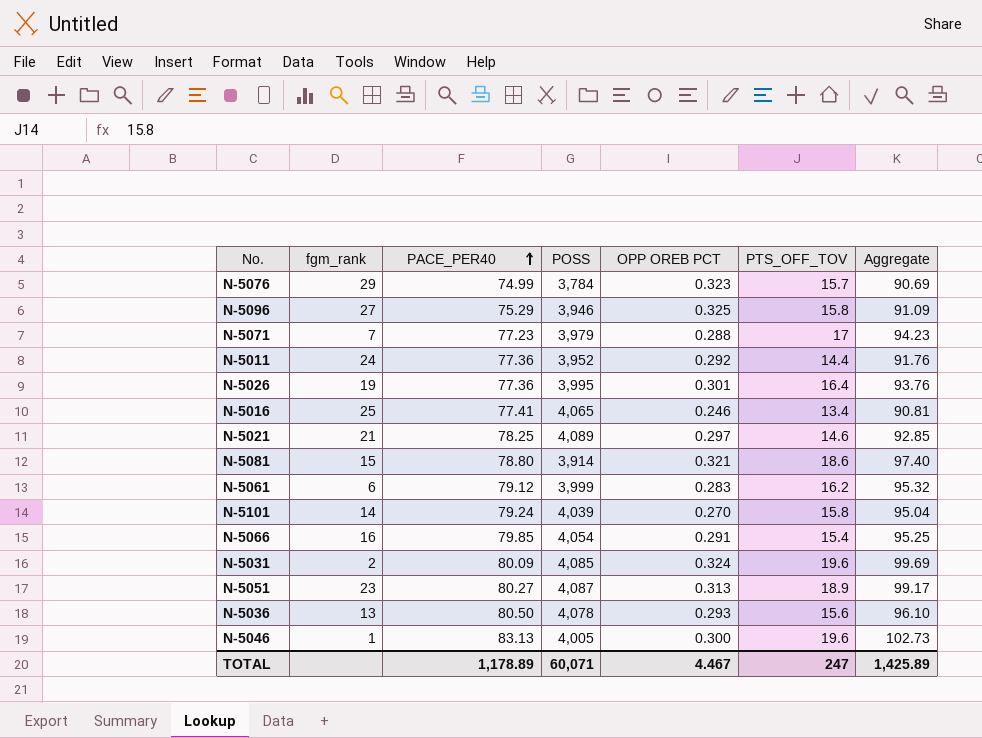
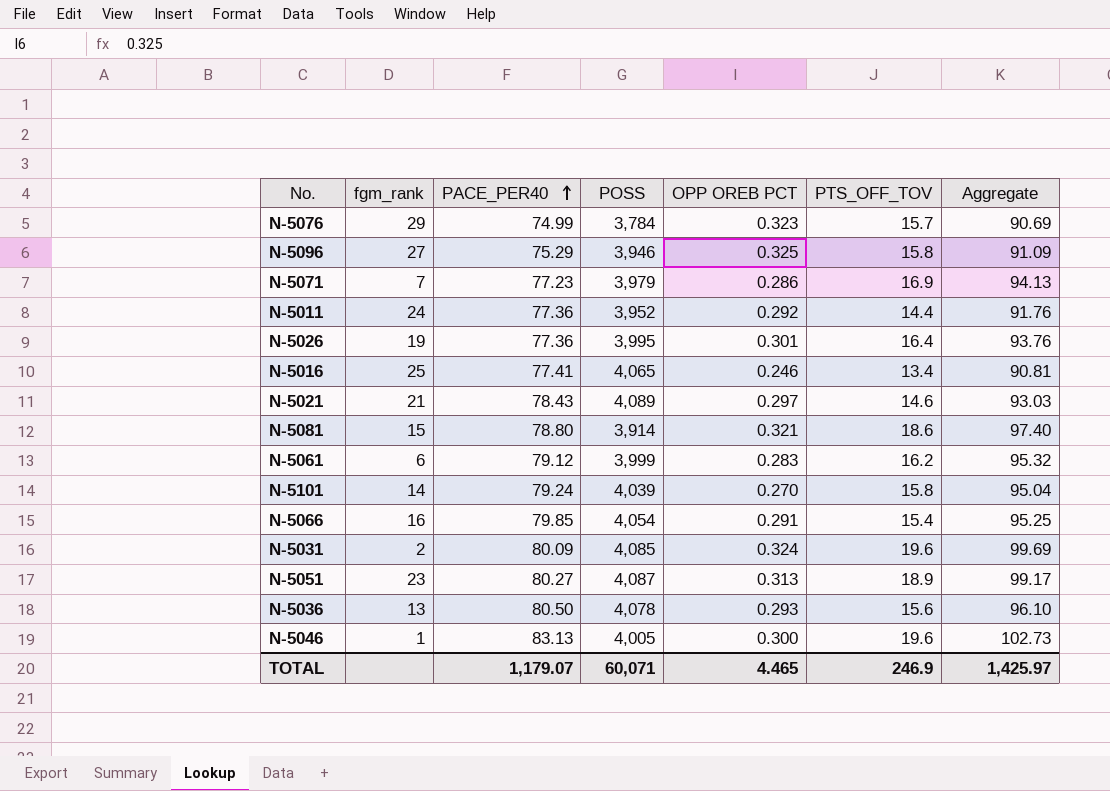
N-5071 | OPP OREB PCT: 0.288 -> 0.286
N-5071 | PTS_OFF_TOV: 17 -> 16.9
N-5071 | Aggregate: 94.23 -> 94.13
N-5021 | PACE_PER40: 78.25 -> 78.43
N-5021 | Aggregate: 92.85 -> 93.03
TOTAL | PACE_PER40: 1,178.89 -> 1,179.07
TOTAL | OPP OREB PCT: 4.467 -> 4.465
TOTAL | PTS_OFF_TOV: 247 -> 246.9
TOTAL | Aggregate: 1,425.89 -> 1,425.97

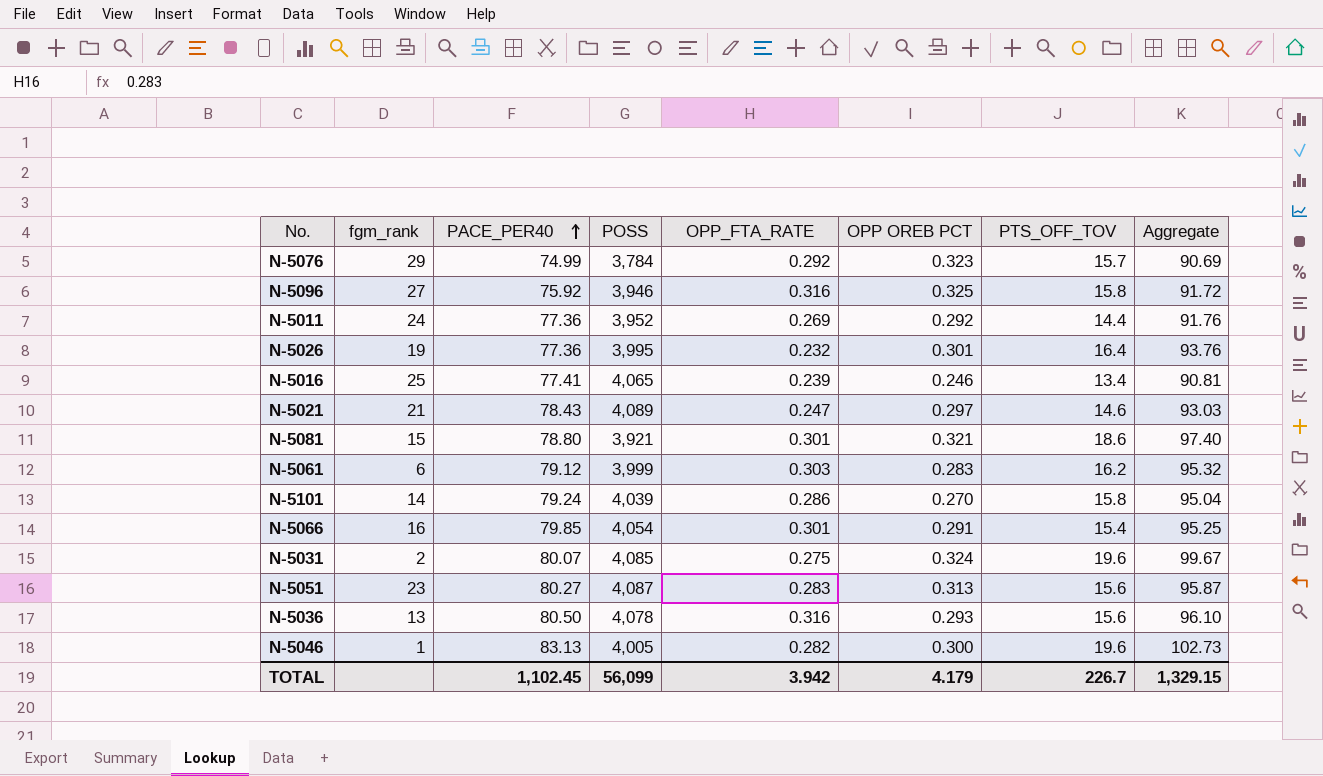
column OPP_FTA_RATE | position: none -> 5
row N-5071: 7 | 77.23 | 3,979 | 0.286 | 16.9 | 94.13 -> none
N-5096 | PACE_PER40: 75.29 -> 75.92
N-5096 | Aggregate: 91.09 -> 91.72
N-5081 | POSS: 3,914 -> 3,921
N-5031 | PACE_PER40: 80.09 -> 80.07
N-5031 | Aggregate: 99.69 -> 99.67
N-5051 | PTS_OFF_TOV: 18.9 -> 15.6
N-5051 | Aggregate: 99.17 -> 95.87
TOTAL | PACE_PER40: 1,179.07 -> 1,102.45
TOTAL | POSS: 60,071 -> 56,099
TOTAL | OPP OREB PCT: 4.465 -> 4.179
TOTAL | PTS_OFF_TOV: 246.9 -> 226.7
TOTAL | Aggregate: 1,425.97 -> 1,329.15

